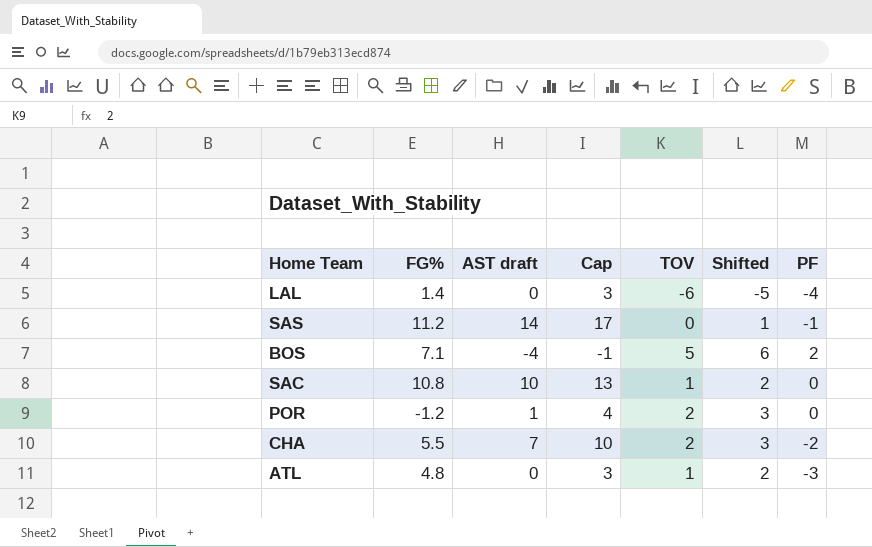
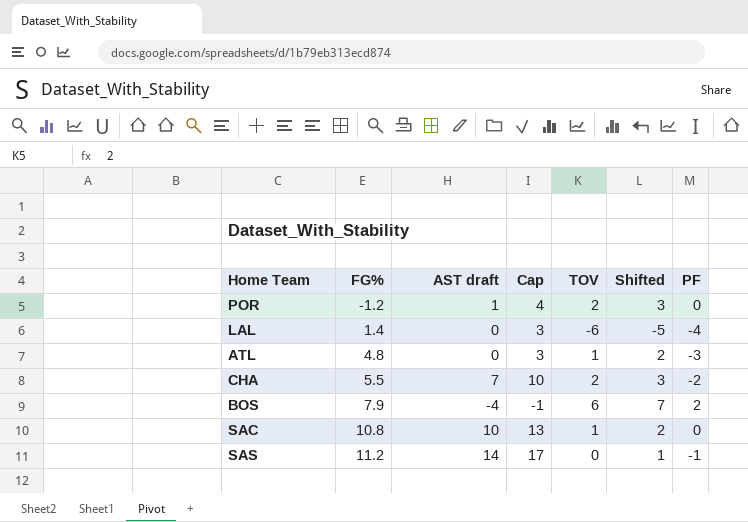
row order: none -> FG% ascending
BOS | FG%: 7.1 -> 7.9
BOS | TOV: 5 -> 6
BOS | Shifted: 6 -> 7

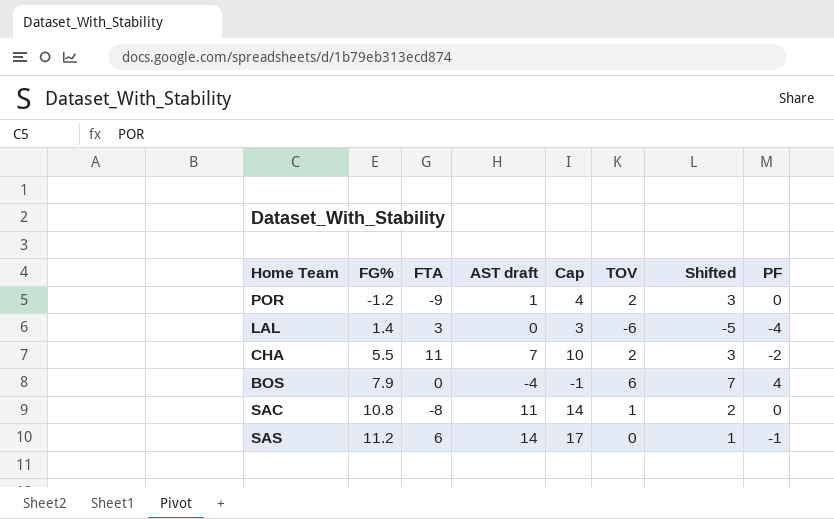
column FTA | position: none -> 3
row ATL: 4.8 | 0 | 3 | 1 | 2 | -3 -> none
BOS | PF: 2 -> 4
SAC | AST draft: 10 -> 11
SAC | Cap: 13 -> 14

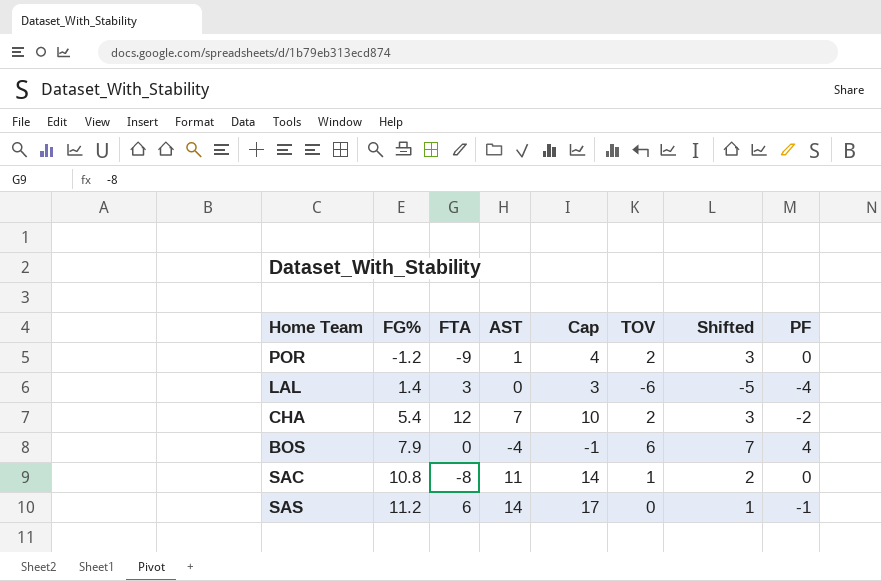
column name: AST draft -> AST
CHA | FG%: 5.5 -> 5.4
CHA | FTA: 11 -> 12

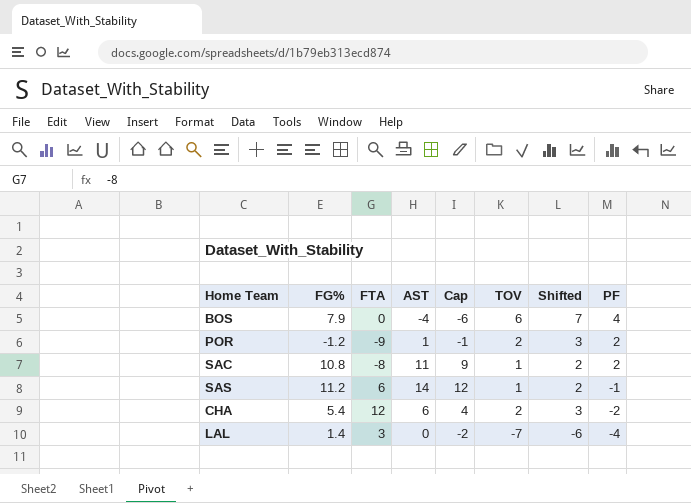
row order: FG% ascending -> PF descending
column Cap | formula: [AST] + 3 -> [AST] - 2
POR | PF: 0 -> 2
SAC | PF: 0 -> 2
SAS | TOV: 0 -> 1
SAS | Shifted: 1 -> 2
CHA | AST: 7 -> 6
LAL | TOV: -6 -> -7
LAL | Shifted: -5 -> -6

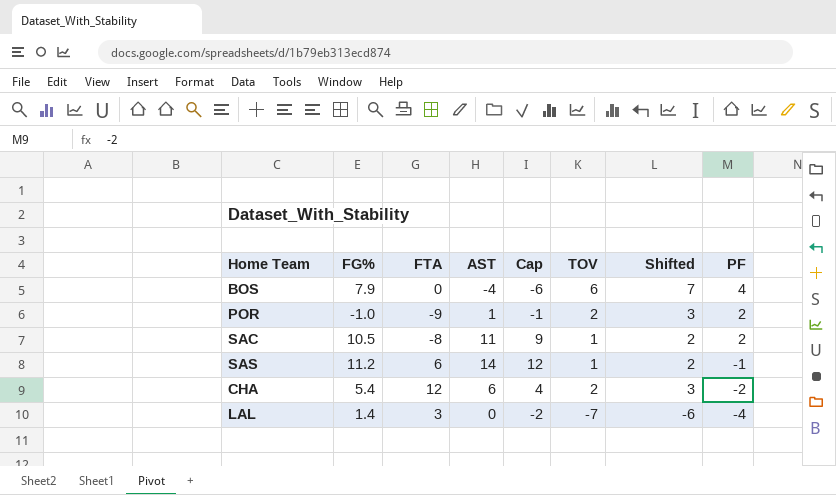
POR | FG%: -1.2 -> -1.0
SAC | FG%: 10.8 -> 10.5

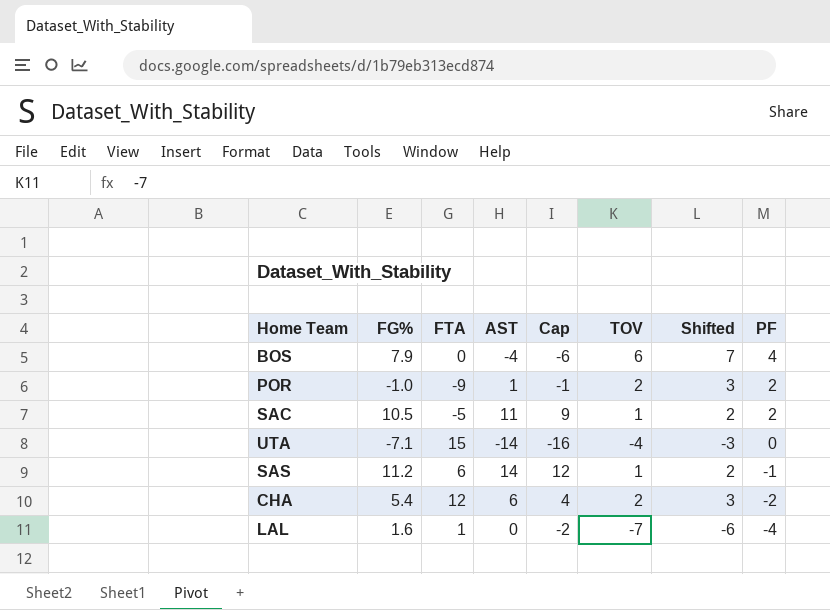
SAC | FTA: -8 -> -5
row UTA: none -> -7.1 | 15 | -14 | -16 | -4 | -3 | 0
LAL | FG%: 1.4 -> 1.6
LAL | FTA: 3 -> 1

